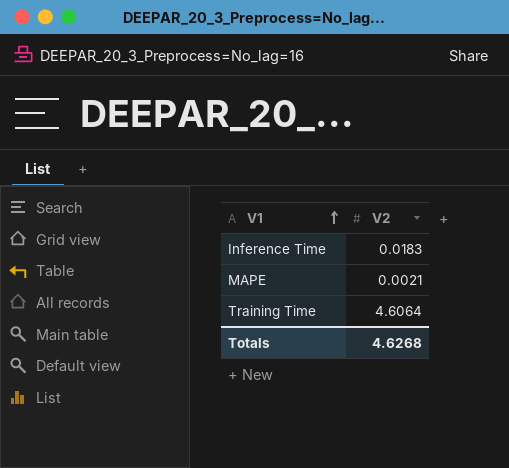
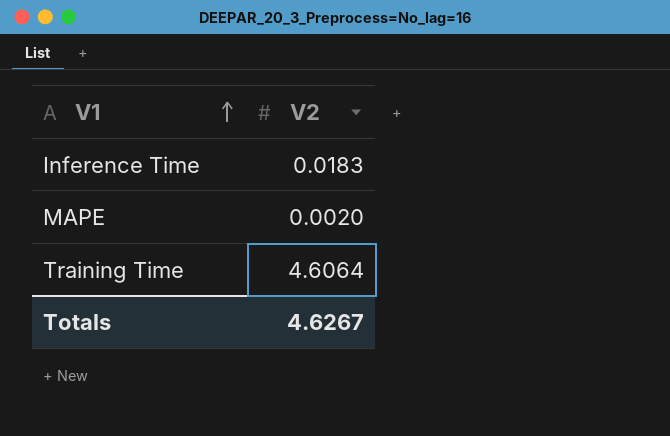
MAPE | V2: 0.0021 -> 0.0020
Totals | V2: 4.6268 -> 4.6267

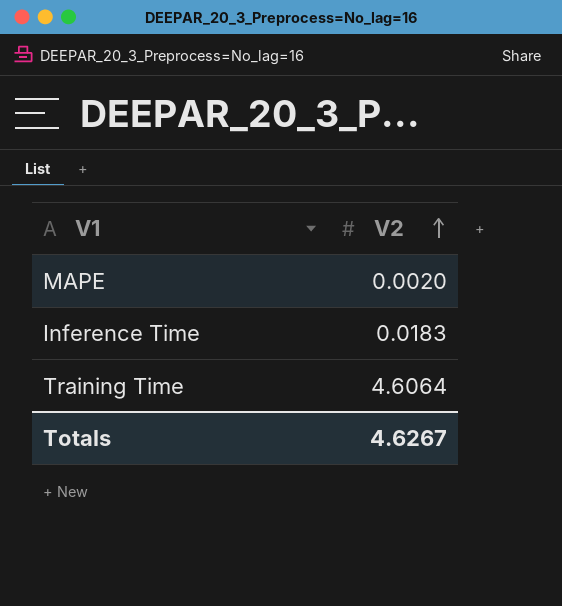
row order: V1 ascending -> V2 ascending

